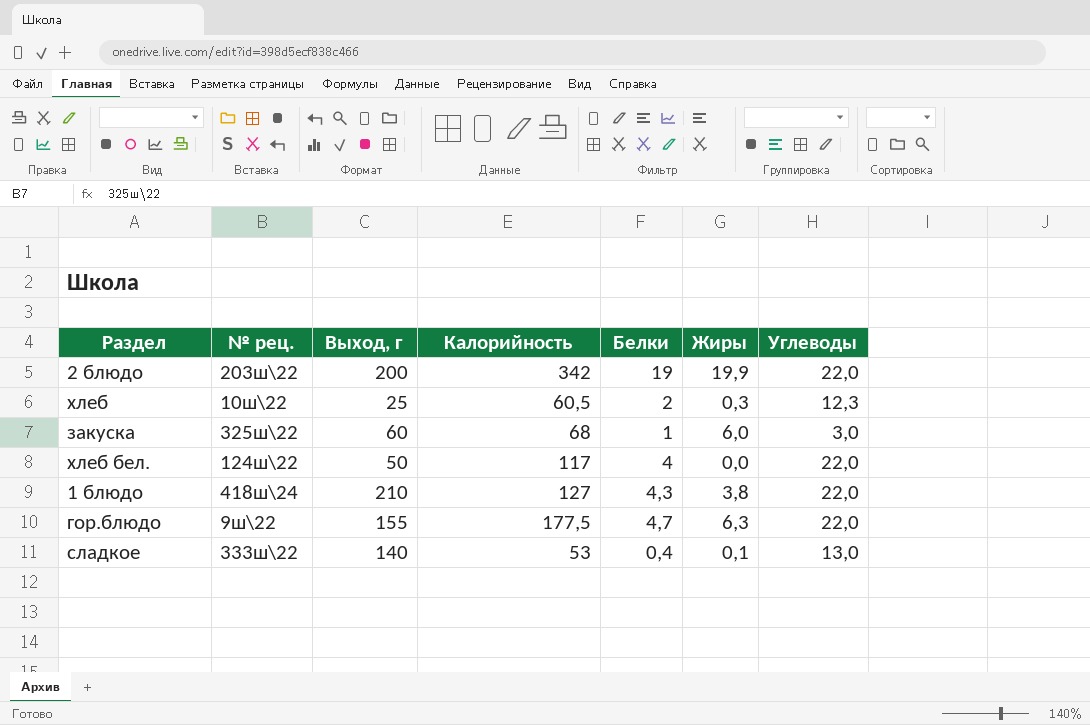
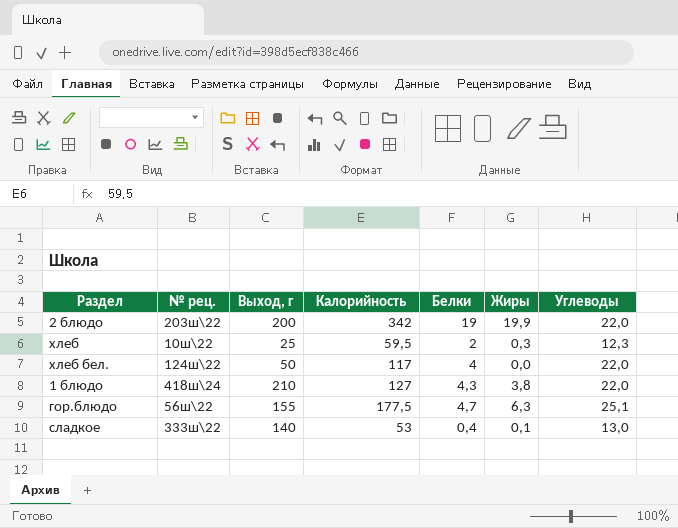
row закуска: 325ш\22 | 60 | 68 | 1 | 6,0 | 3,0 -> none
хлеб | Калорийность: 60,5 -> 59,5
гор.блюдо | № рец.: 9ш\22 -> 56ш\22
гор.блюдо | Углеводы: 22,0 -> 25,1

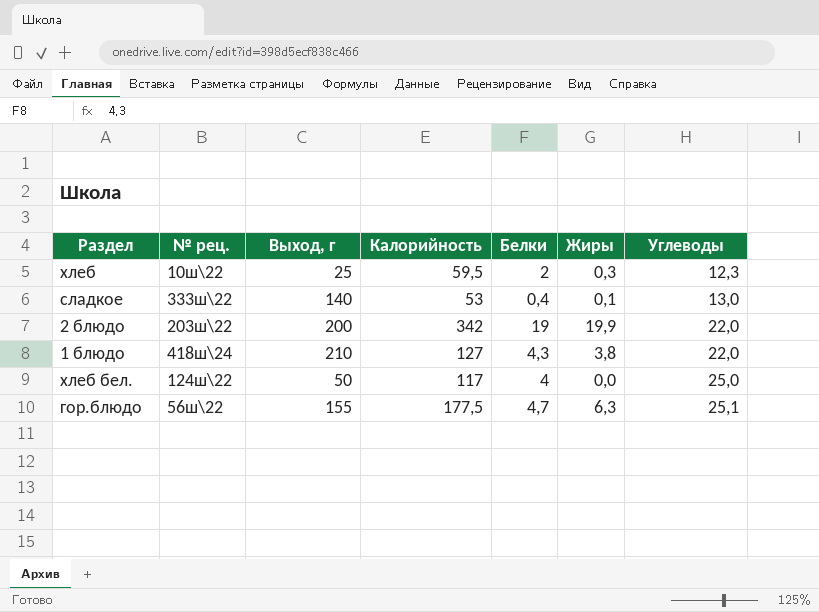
row order: none -> Углеводы ascending
хлеб бел. | Углеводы: 22,0 -> 25,0

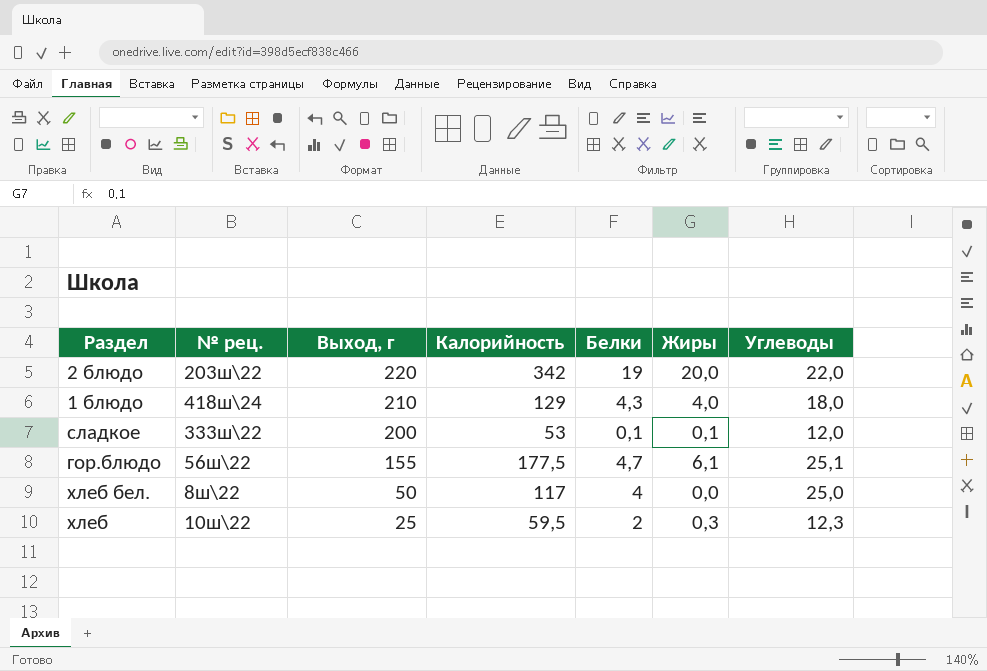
row order: Углеводы ascending -> Выход, г descending
2 блюдо | Выход, г: 200 -> 220
2 блюдо | Жиры: 19,9 -> 20,0
1 блюдо | Калорийность: 127 -> 129
1 блюдо | Жиры: 3,8 -> 4,0
1 блюдо | Углеводы: 22,0 -> 18,0
сладкое | Выход, г: 140 -> 200
сладкое | Белки: 0,4 -> 0,1
сладкое | Углеводы: 13,0 -> 12,0
гор.блюдо | Жиры: 6,3 -> 6,1
хлеб бел. | № рец.: 124ш\22 -> 8ш\22

